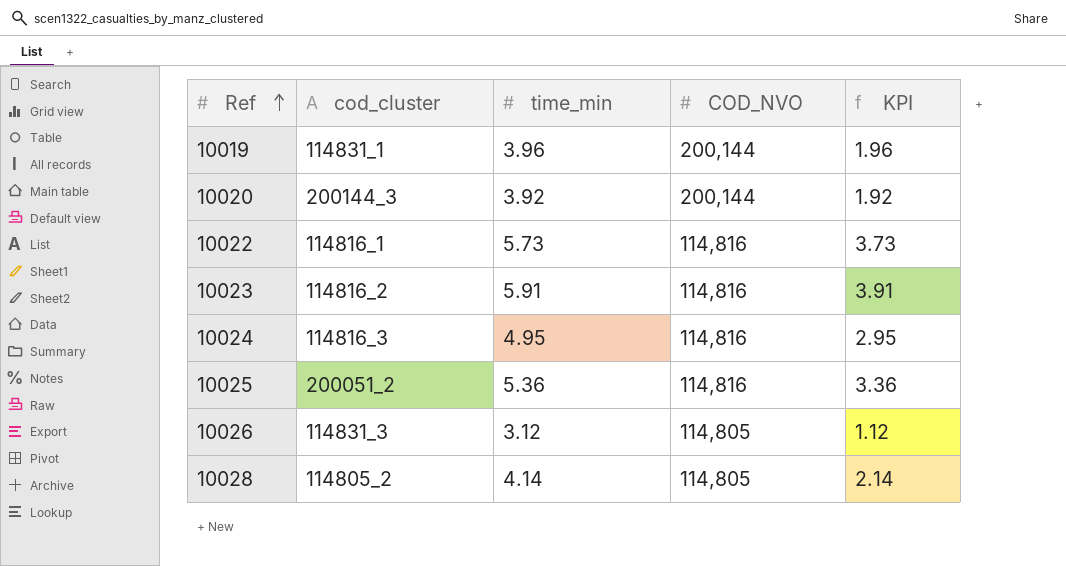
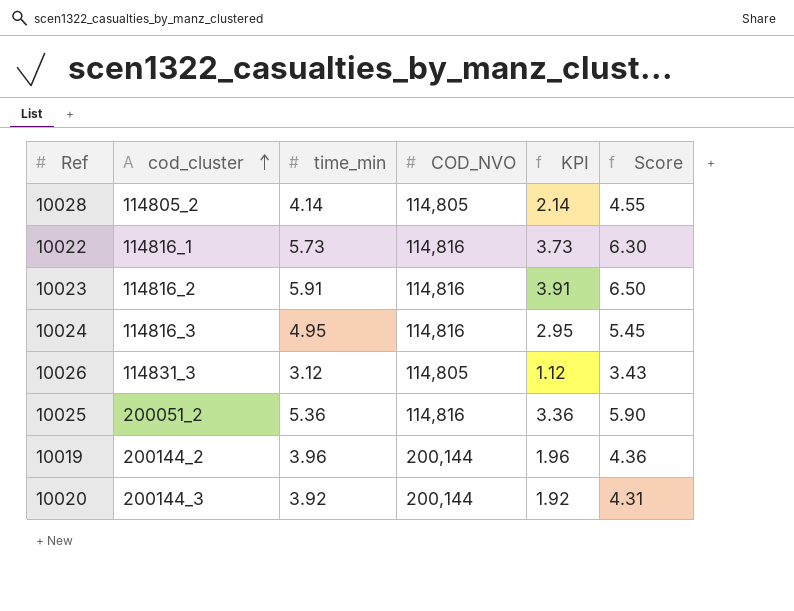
row order: Ref ascending -> cod_cluster ascending
column Score | formula: none -> [time_min] * 1.1
10019 | cod_cluster: 114831_1 -> 200144_2

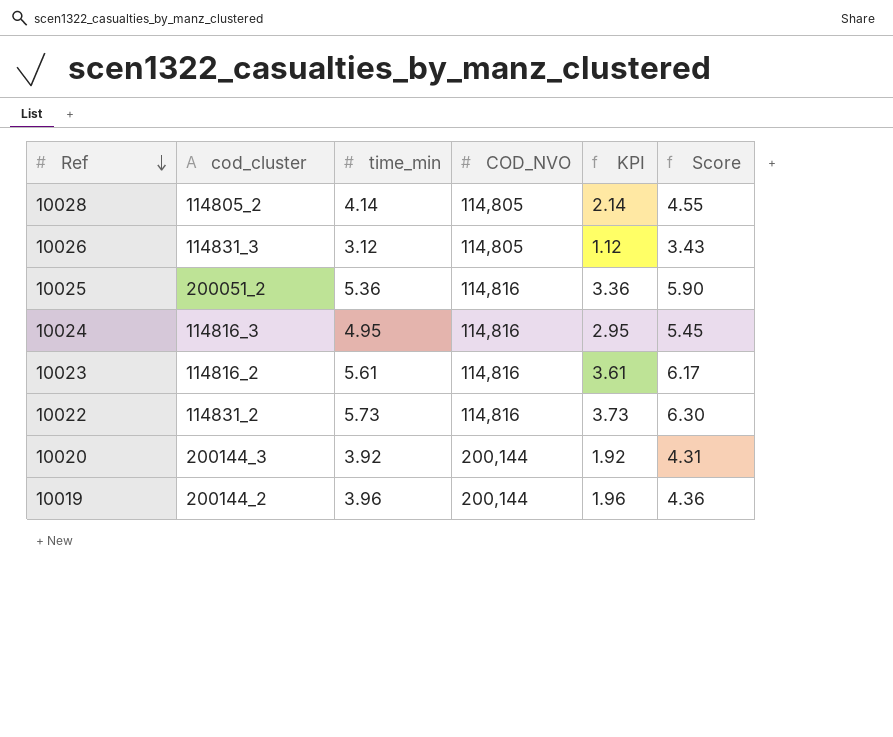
row order: cod_cluster ascending -> Ref descending
10023 | time_min: 5.91 -> 5.61
10023 | KPI: 3.91 -> 3.61
10023 | Score: 6.50 -> 6.17
10022 | cod_cluster: 114816_1 -> 114831_2

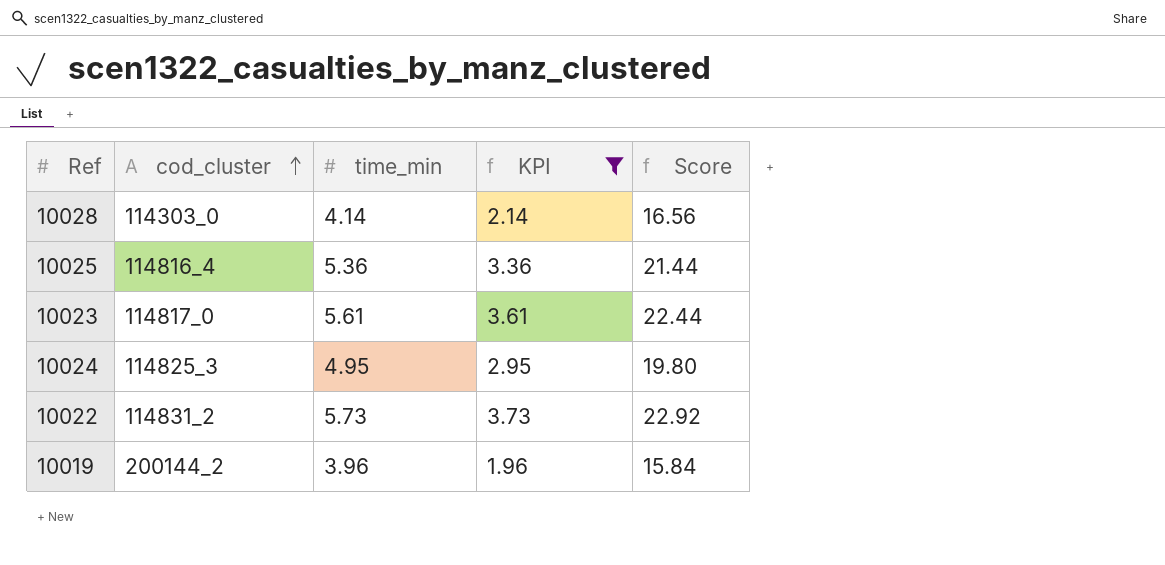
filter: none -> KPI >= 1.96
row order: Ref descending -> cod_cluster ascending
column COD_NVO | position: 4 -> none
column Score | formula: [time_min] * 1.1 -> [time_min] * 4
10028 | cod_cluster: 114805_2 -> 114303_0
10025 | cod_cluster: 200051_2 -> 114816_4
10023 | cod_cluster: 114816_2 -> 114817_0
10024 | cod_cluster: 114816_3 -> 114825_3

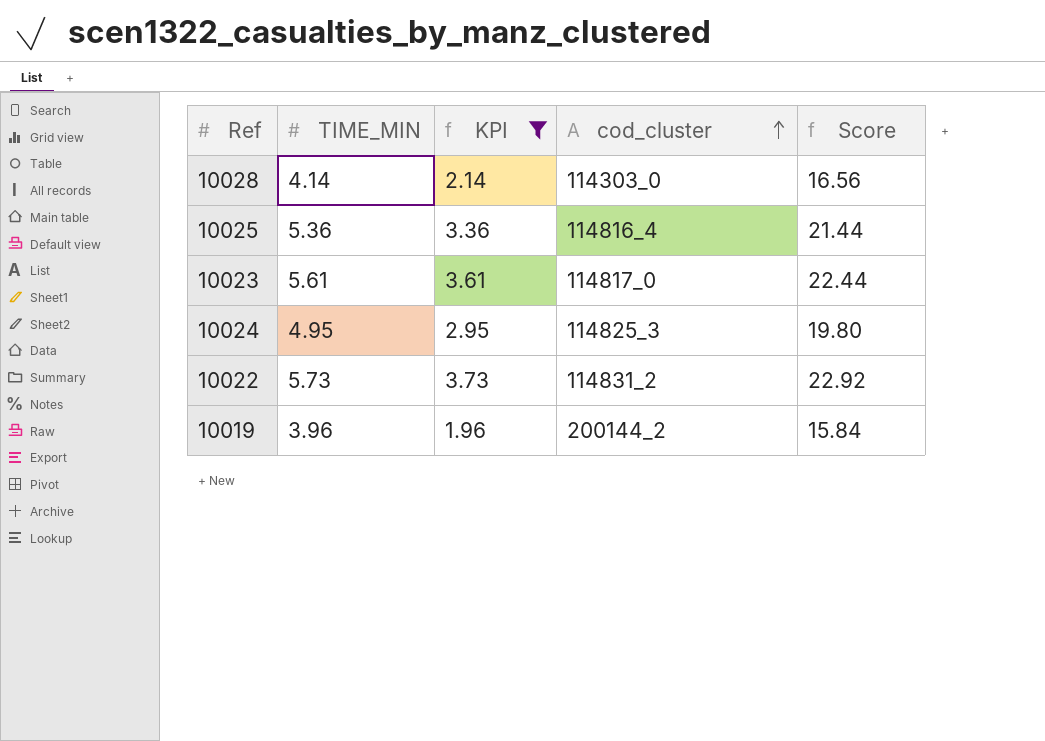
column name: time_min -> TIME_MIN
column cod_cluster | position: 2 -> 4

